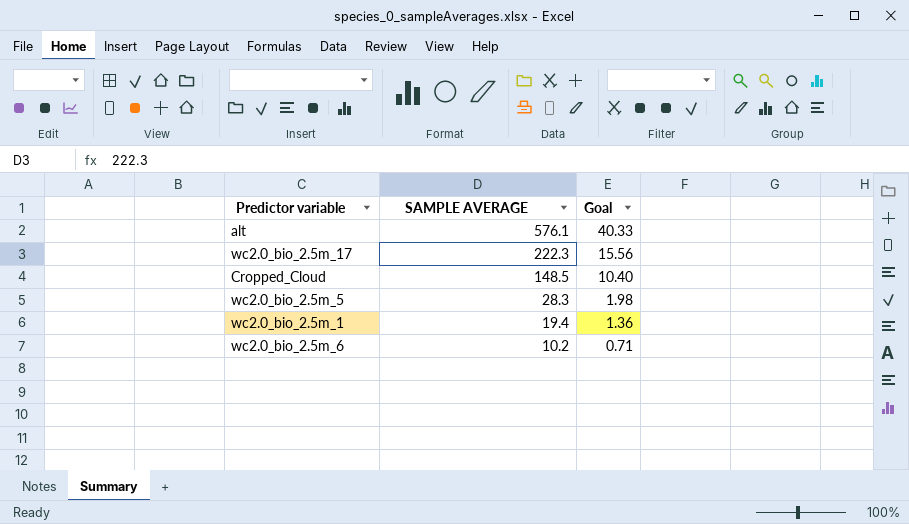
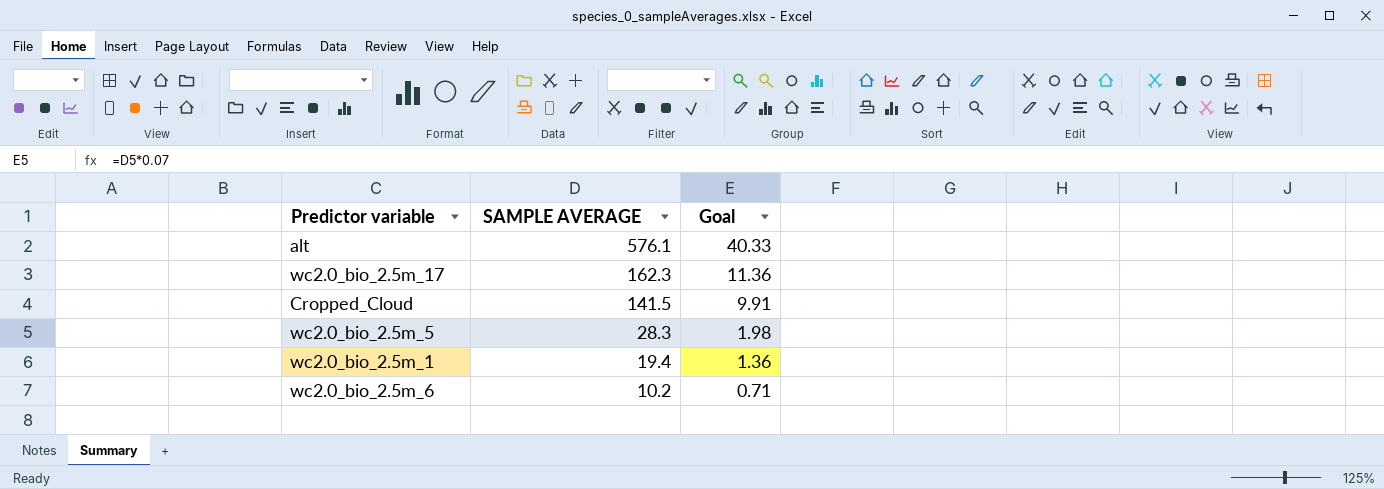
wc2.0_bio_2.5m_17 | SAMPLE AVERAGE: 222.3 -> 162.3
wc2.0_bio_2.5m_17 | Goal: 15.56 -> 11.36
Cropped_Cloud | SAMPLE AVERAGE: 148.5 -> 141.5
Cropped_Cloud | Goal: 10.40 -> 9.91

